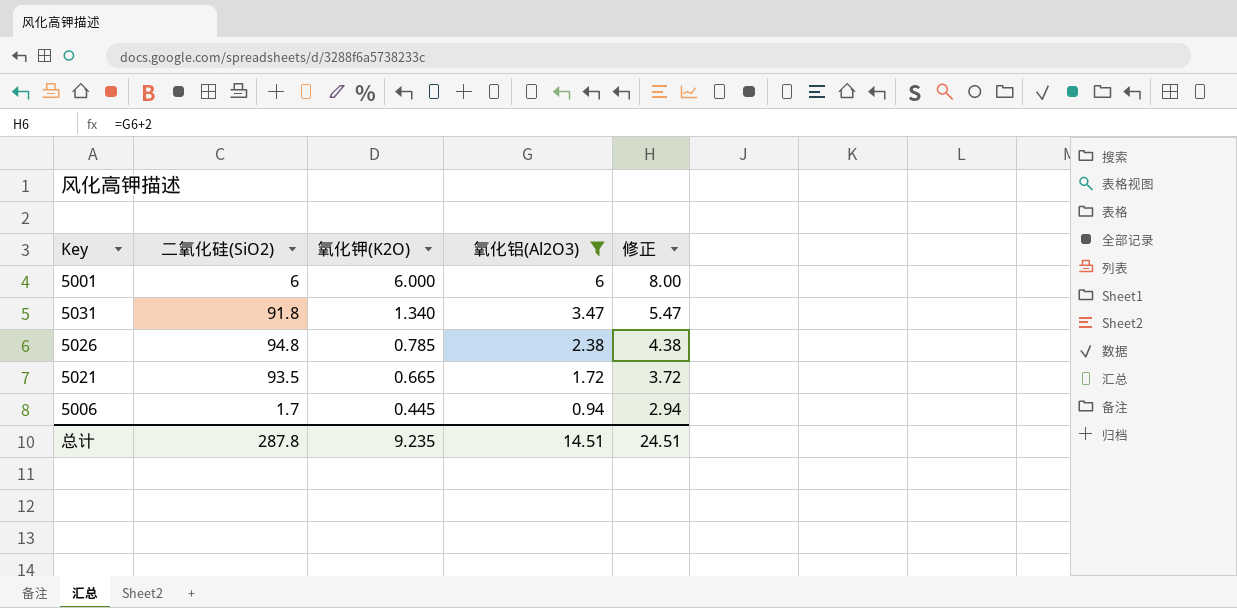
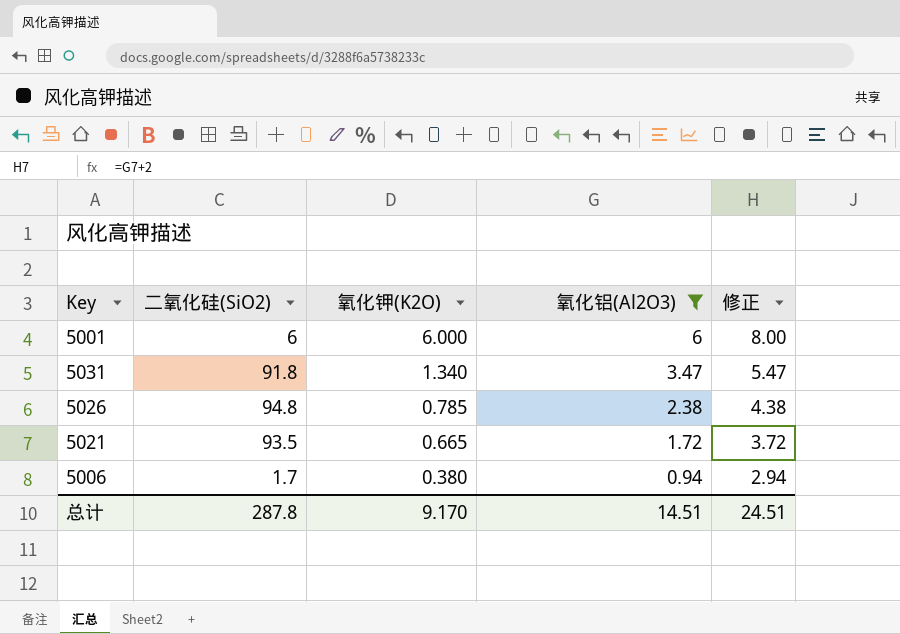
5006 | 氧化钾(K2O): 0.445 -> 0.380
总计 | 氧化钾(K2O): 9.235 -> 9.170

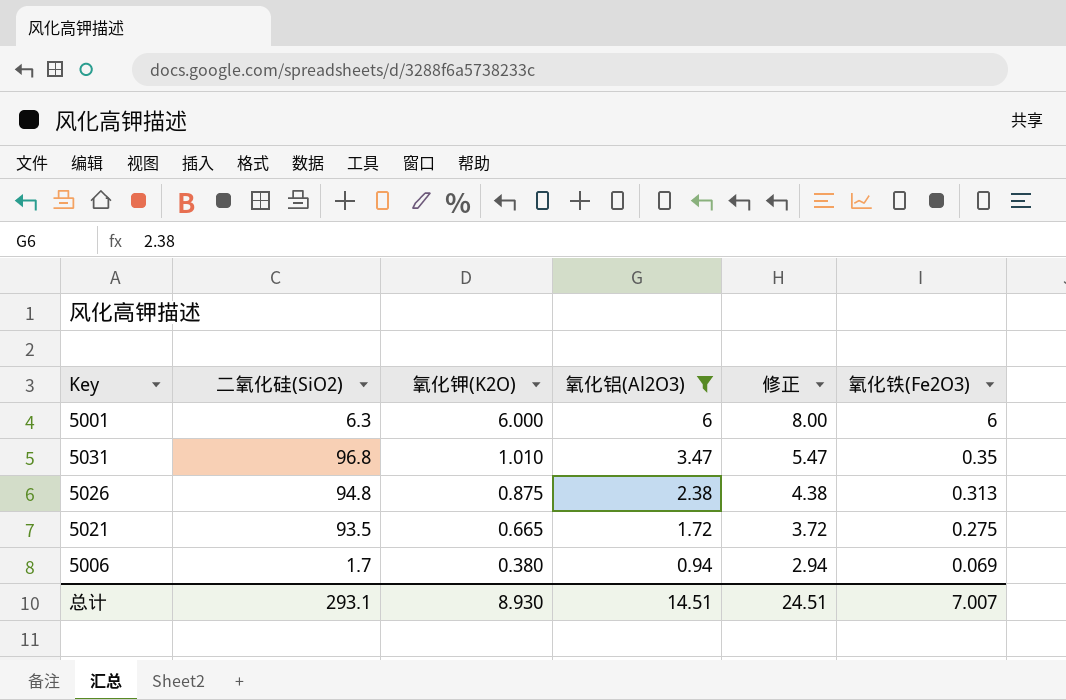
column 氧化铁(Fe2O3) | position: none -> 6
5001 | 二氧化硅(SiO2): 6 -> 6.3
5031 | 二氧化硅(SiO2): 91.8 -> 96.8
5031 | 氧化钾(K2O): 1.340 -> 1.010
5026 | 氧化钾(K2O): 0.785 -> 0.875
总计 | 二氧化硅(SiO2): 287.8 -> 293.1
总计 | 氧化钾(K2O): 9.170 -> 8.930

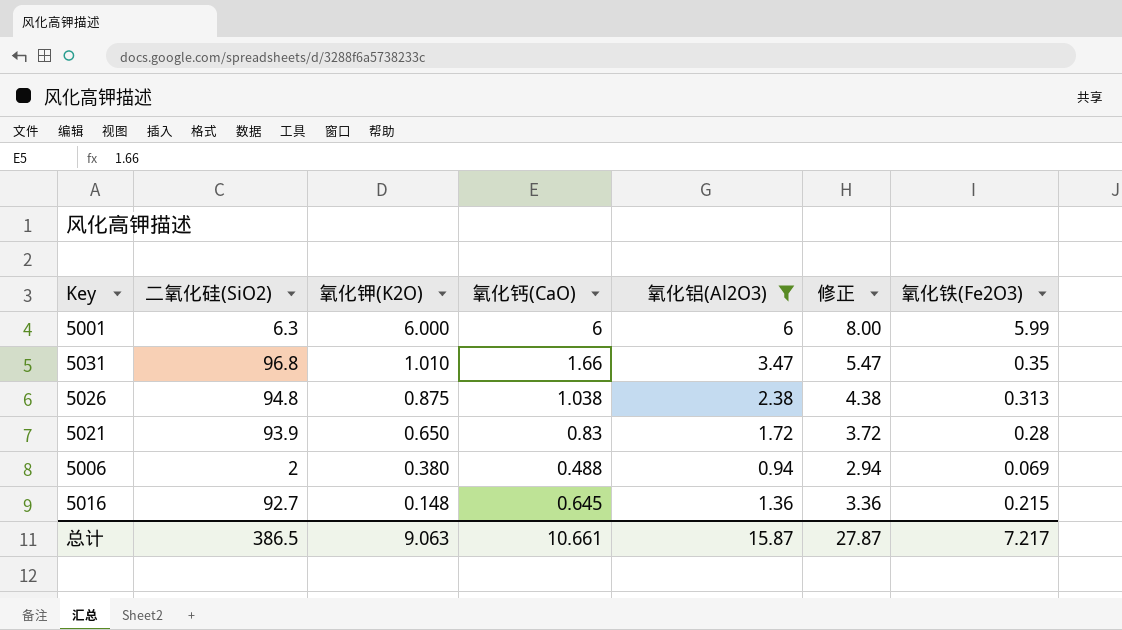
column 氧化钙(CaO) | position: none -> 4
5001 | 氧化铁(Fe2O3): 6 -> 5.99
5021 | 二氧化硅(SiO2): 93.5 -> 93.9
5021 | 氧化钾(K2O): 0.665 -> 0.650
5021 | 氧化铁(Fe2O3): 0.275 -> 0.28
5006 | 二氧化硅(SiO2): 1.7 -> 2
row 5016: none -> 92.7 | 0.148 | 0.645 | 1.36 | 3.36 | 0.215
总计 | 二氧化硅(SiO2): 293.1 -> 386.5
总计 | 氧化钾(K2O): 8.930 -> 9.063
总计 | 氧化铝(Al2O3): 14.51 -> 15.87
总计 | 修正: 24.51 -> 27.87
总计 | 氧化铁(Fe2O3): 7.007 -> 7.217

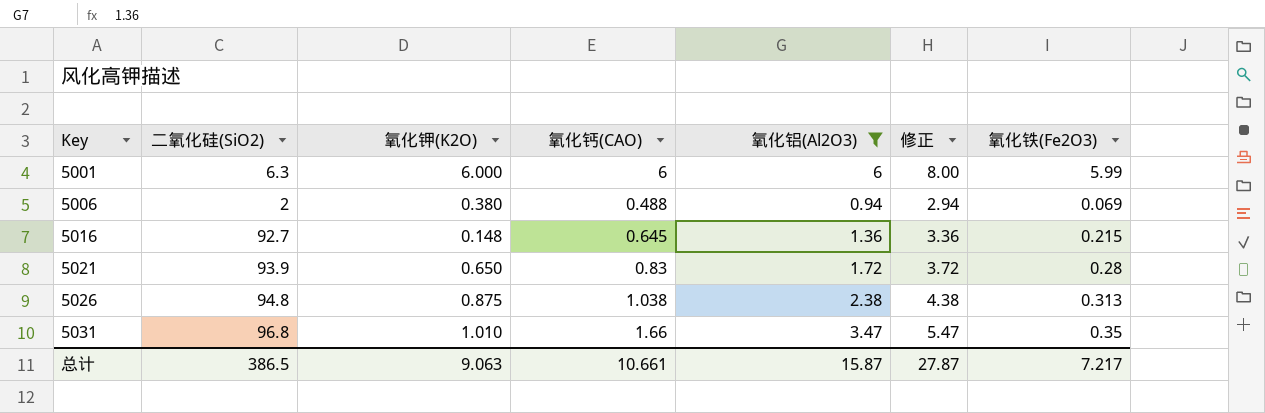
row order: 氧化钾(K2O) descending -> Key ascending
column name: 氧化钙(CaO) -> 氧化钙(CAO)

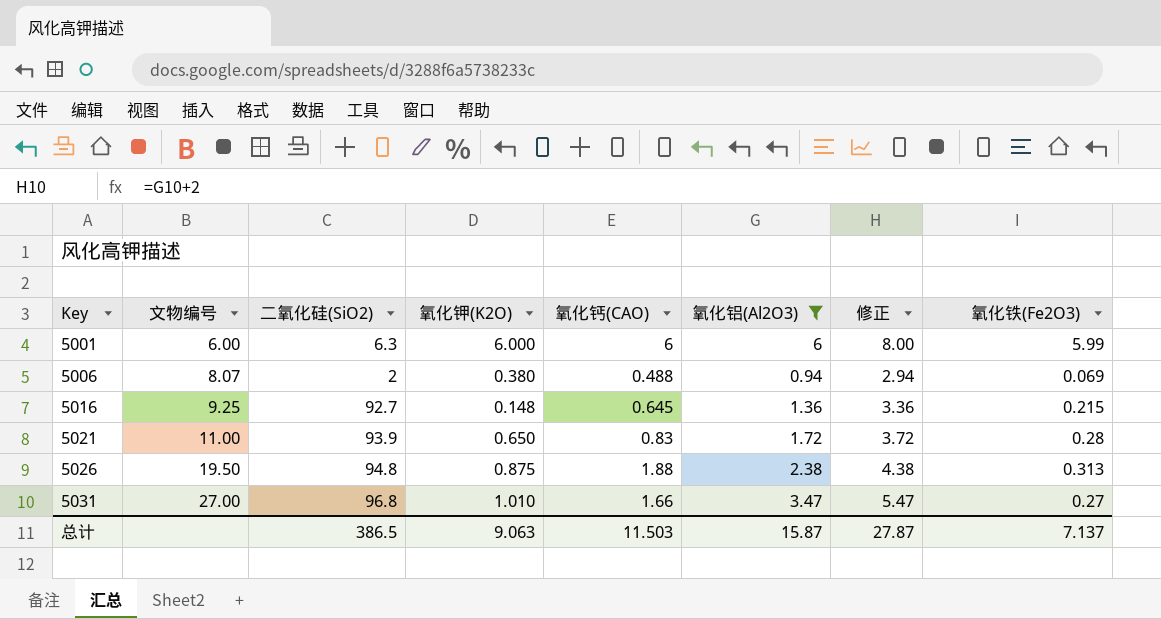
column 文物编号 | position: none -> 2
5026 | 氧化钙(CAO): 1.038 -> 1.88
5031 | 氧化铁(Fe2O3): 0.35 -> 0.27
总计 | 氧化钙(CAO): 10.661 -> 11.503
总计 | 氧化铁(Fe2O3): 7.217 -> 7.137

